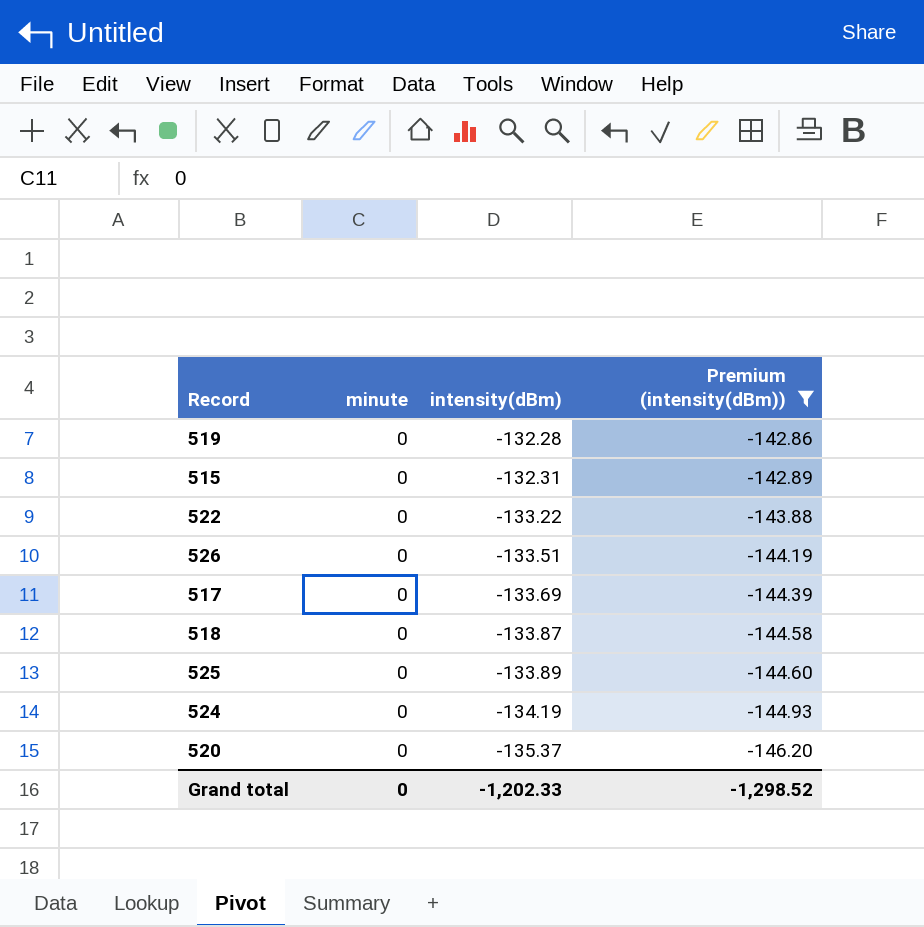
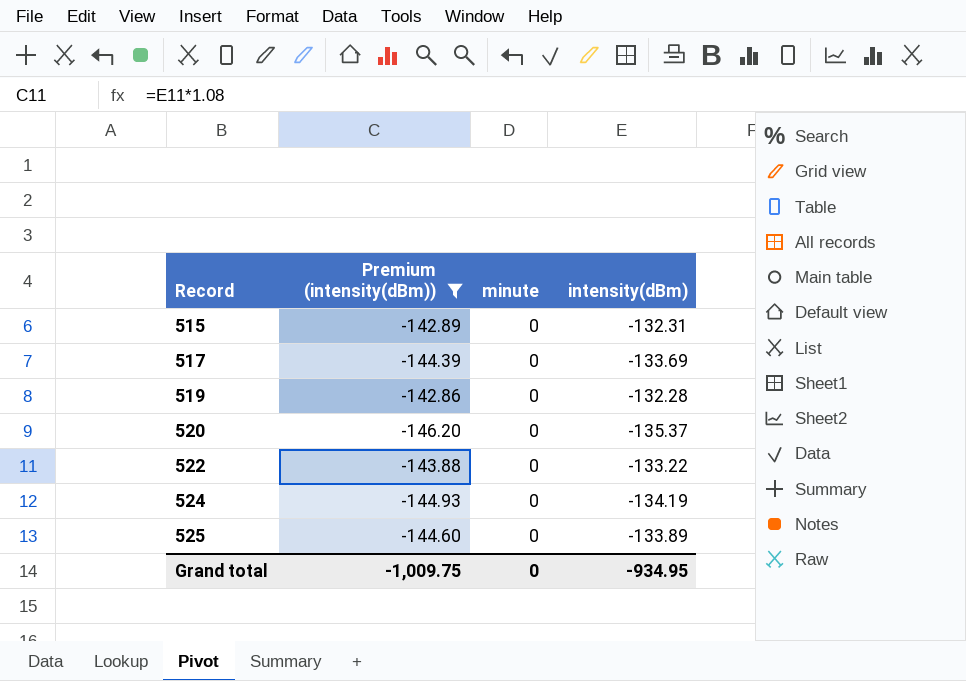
row order: intensity(dBm) descending -> Record ascending
column Premium (intensity(dBm)) | position: 4 -> 2
row 526: 0 | -133.51 | -144.19 -> none
row 518: 0 | -133.87 | -144.58 -> none
Grand total | Premium (intensity(dBm)): -1,298.52 -> -1,009.75
Grand total | intensity(dBm): -1,202.33 -> -934.95

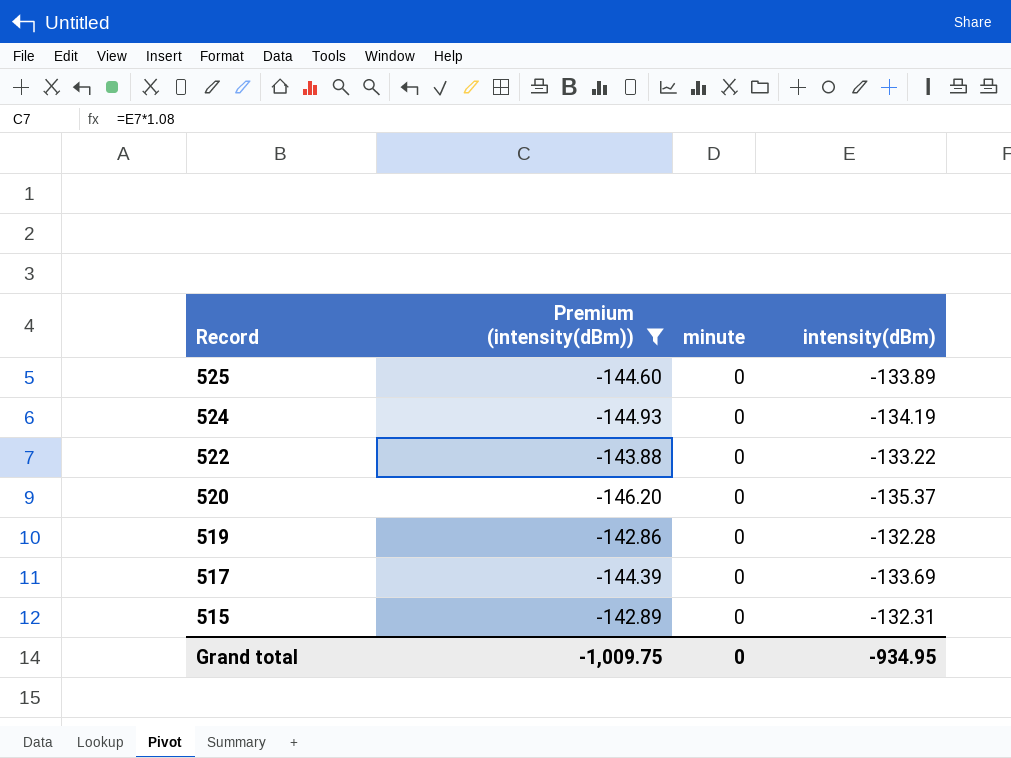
row order: Record ascending -> Record descending

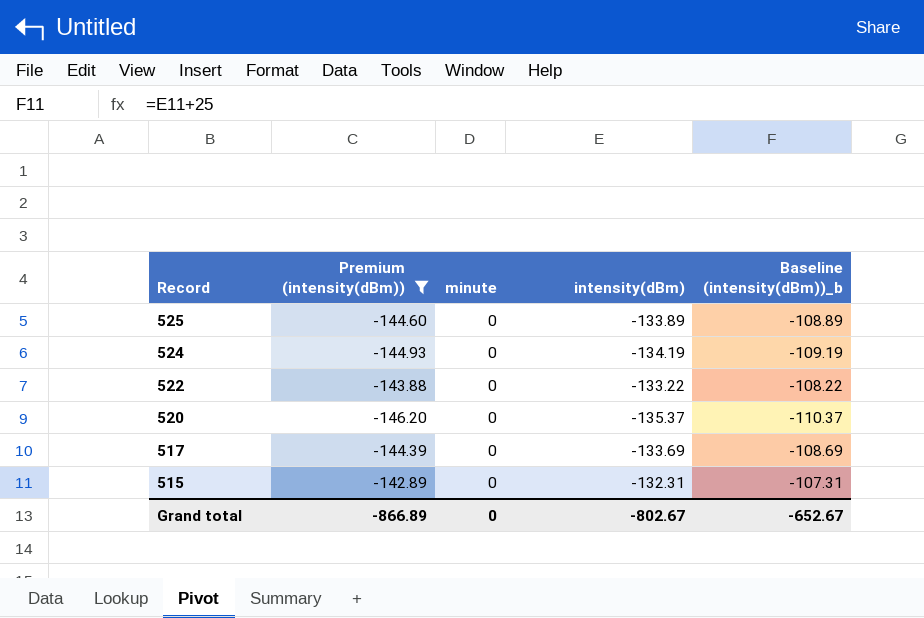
column Baseline (intensity(dBm))_b | formula: none -> [intensity(dBm)] + 25
row 519: -142.86 | 0 | -132.28 -> none
Grand total | Premium (intensity(dBm)): -1,009.75 -> -866.89
Grand total | intensity(dBm): -934.95 -> -802.67

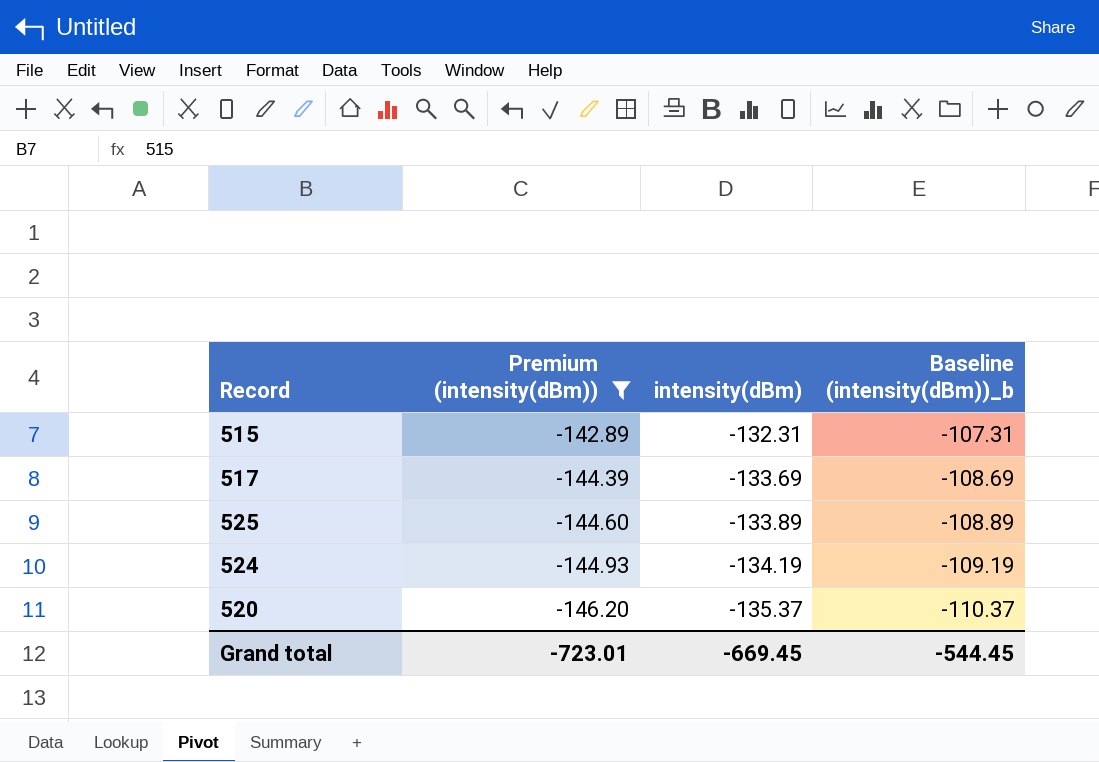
row order: Record descending -> Premium (intensity(dBm)) descending
column minute | position: 3 -> none
row 522: -143.88 | 0 | -133.22 | -108.22 -> none
Grand total | Premium (intensity(dBm)): -866.89 -> -723.01
Grand total | intensity(dBm): -802.67 -> -669.45
Grand total | Baseline (intensity(dBm))_b: -652.67 -> -544.45

